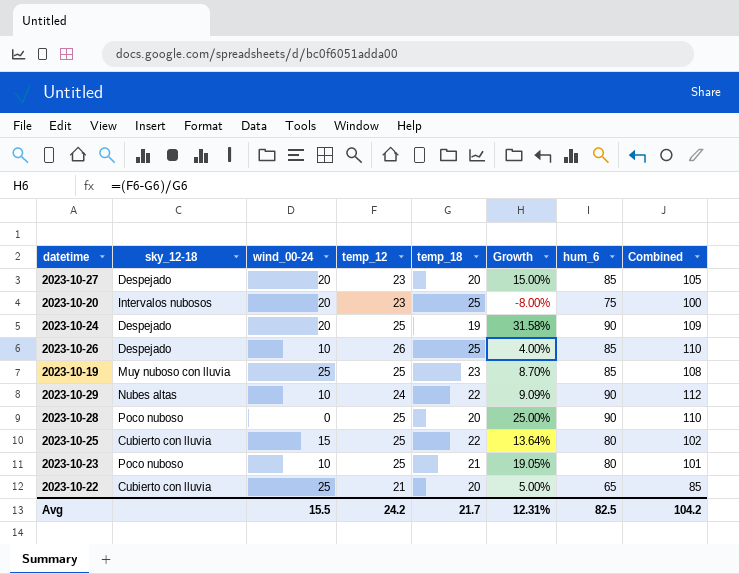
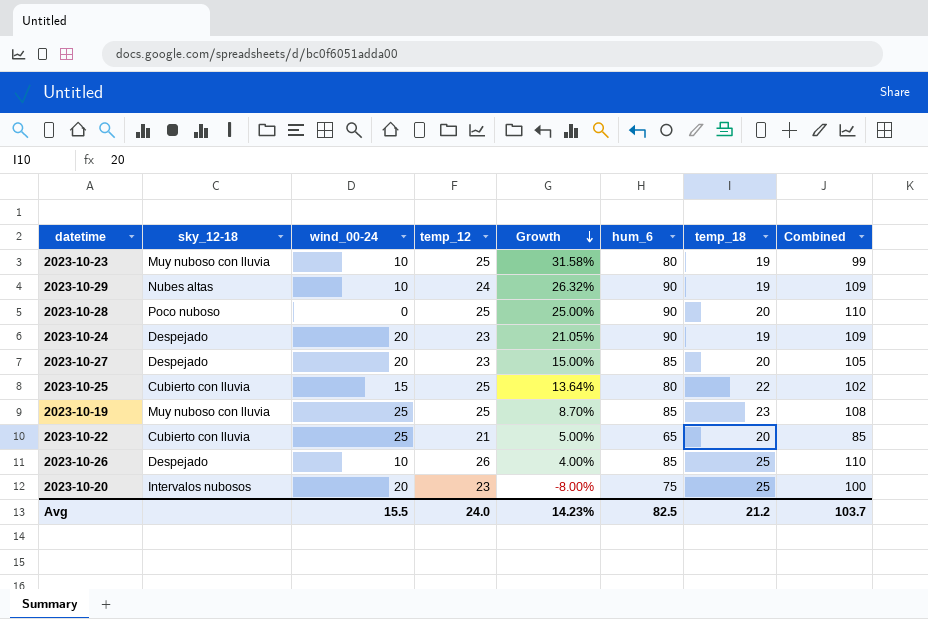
row order: none -> Growth descending
column temp_18 | position: 5 -> 7
2023-10-23 | sky_12-18: Poco nuboso -> Muy nuboso con lluvia
2023-10-23 | Growth: 19.05% -> 31.58%
2023-10-23 | temp_18: 21 -> 19
2023-10-23 | Combined: 101 -> 99
2023-10-29 | Growth: 9.09% -> 26.32%
2023-10-29 | temp_18: 22 -> 19
2023-10-29 | Combined: 112 -> 109
2023-10-24 | temp_12: 25 -> 23
2023-10-24 | Growth: 31.58% -> 21.05%
Avg | temp_12: 24.2 -> 24.0
Avg | Growth: 12.31% -> 14.23%
Avg | temp_18: 21.7 -> 21.2
Avg | Combined: 104.2 -> 103.7

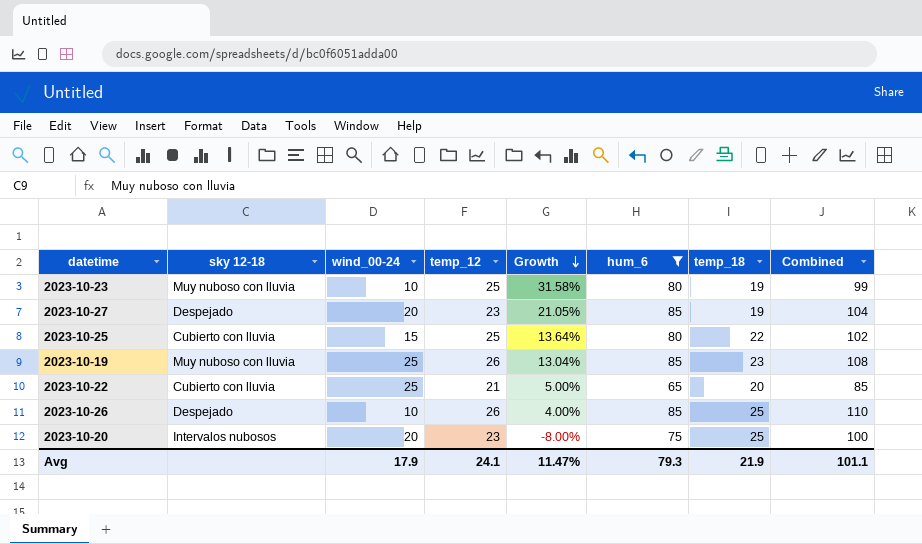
filter: none -> hum_6 != 90
column name: sky_12-18 -> sky 12-18
2023-10-27 | Growth: 15.00% -> 21.05%
2023-10-27 | temp_18: 20 -> 19
2023-10-27 | Combined: 105 -> 104
2023-10-19 | temp_12: 25 -> 26
2023-10-19 | Growth: 8.70% -> 13.04%
Avg | wind_00-24: 15.5 -> 17.9
Avg | temp_12: 24.0 -> 24.1
Avg | Growth: 14.23% -> 11.47%
Avg | hum_6: 82.5 -> 79.3
Avg | temp_18: 21.2 -> 21.9
Avg | Combined: 103.7 -> 101.1

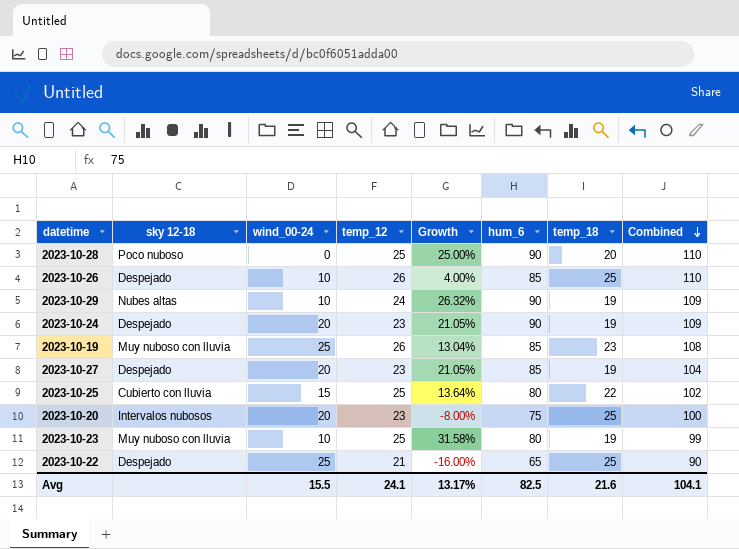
filter: hum_6 != 90 -> none
row order: Growth descending -> Combined descending
2023-10-22 | sky 12-18: Cubierto con lluvia -> Despejado
2023-10-22 | Growth: 5.00% -> -16.00%
2023-10-22 | temp_18: 20 -> 25
2023-10-22 | Combined: 85 -> 90
Avg | wind_00-24: 17.9 -> 15.5
Avg | Growth: 11.47% -> 13.17%
Avg | hum_6: 79.3 -> 82.5
Avg | temp_18: 21.9 -> 21.6
Avg | Combined: 101.1 -> 104.1

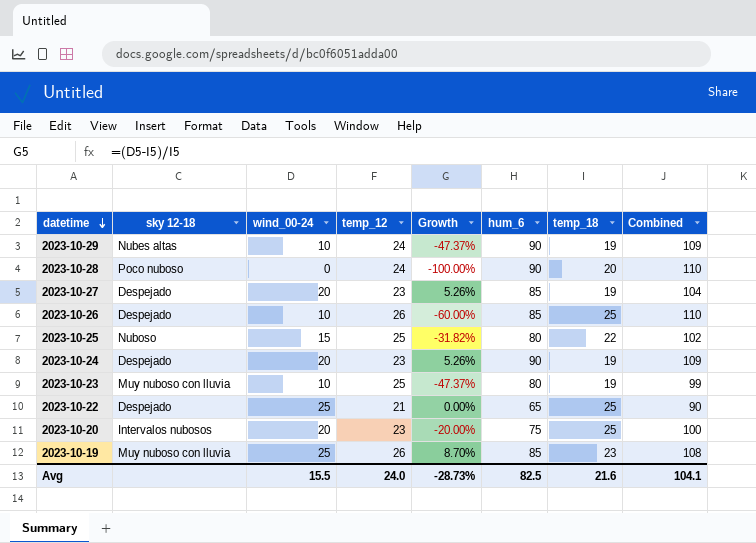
row order: Combined descending -> datetime descending
column Growth | formula: ([temp_12] - [temp_18]) / [temp_18] -> ([wind_00-24] - [temp_18]) / [temp_18]
2023-10-28 | temp_12: 25 -> 24
2023-10-25 | sky 12-18: Cubierto con lluvia -> Nuboso
Avg | temp_12: 24.1 -> 24.0
Avg | Growth: 13.17% -> -28.73%

